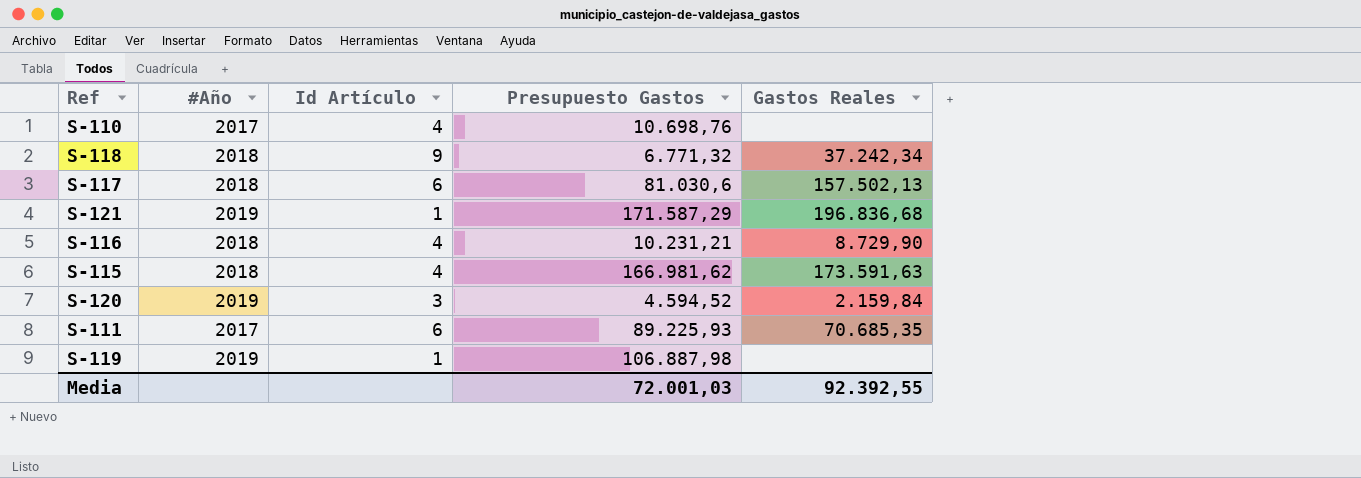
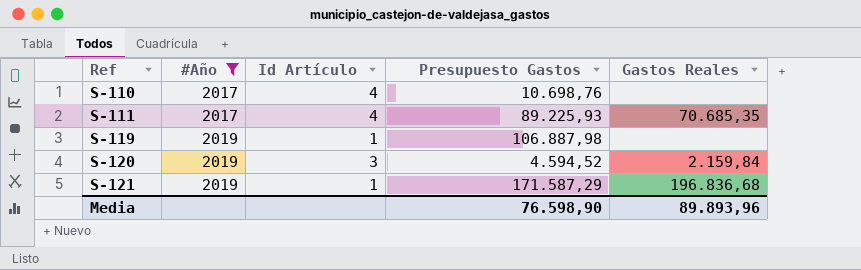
filter: none -> #Año != 2018
row order: none -> Ref ascending
S-111 | Id Artículo: 6 -> 4
Media | Presupuesto Gastos: 72.001,03 -> 76.598,90
Media | Gastos Reales: 92.392,55 -> 89.893,96

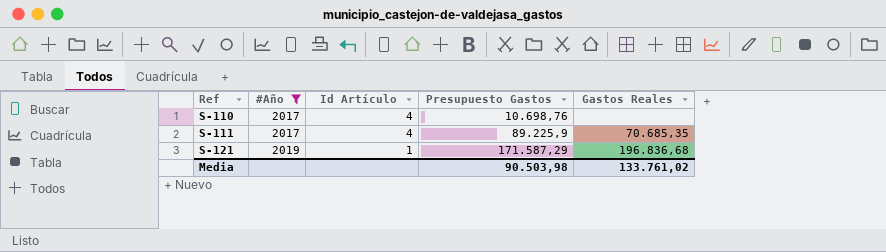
row S-119: 2019 | 1 | 106.887,98 | none -> none
row S-120: 2019 | 3 | 4.594,52 | 2.159,84 -> none
S-111 | Presupuesto Gastos: 89.225,93 -> 89.225,9
Media | Presupuesto Gastos: 76.598,90 -> 90.503,98
Media | Gastos Reales: 89.893,96 -> 133.761,02

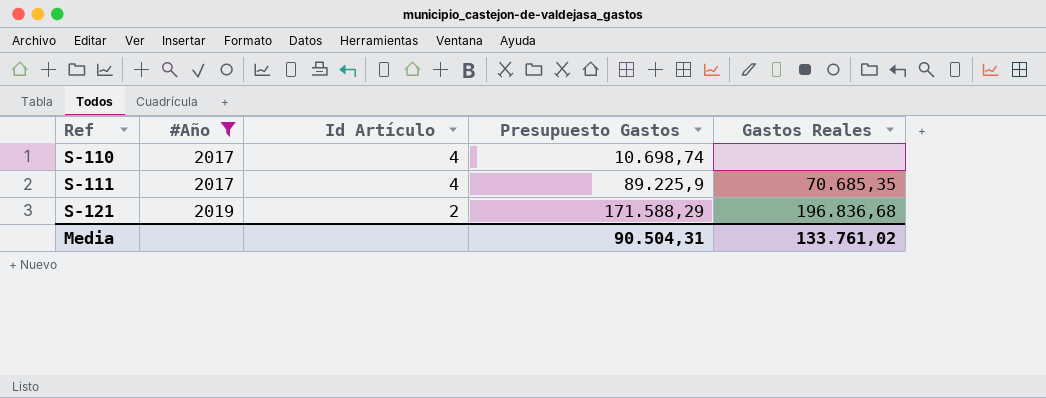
S-110 | Presupuesto Gastos: 10.698,76 -> 10.698,74
S-121 | Id Artículo: 1 -> 2
S-121 | Presupuesto Gastos: 171.587,29 -> 171.588,29
Media | Presupuesto Gastos: 90.503,98 -> 90.504,31

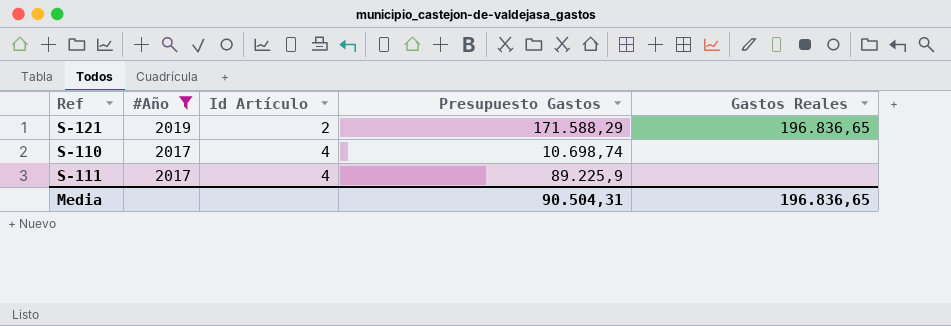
row order: Ref ascending -> #Año descending
S-121 | Gastos Reales: 196.836,68 -> 196.836,65
S-111 | Gastos Reales: 70.685,35 -> none
Media | Gastos Reales: 133.761,02 -> 196.836,65

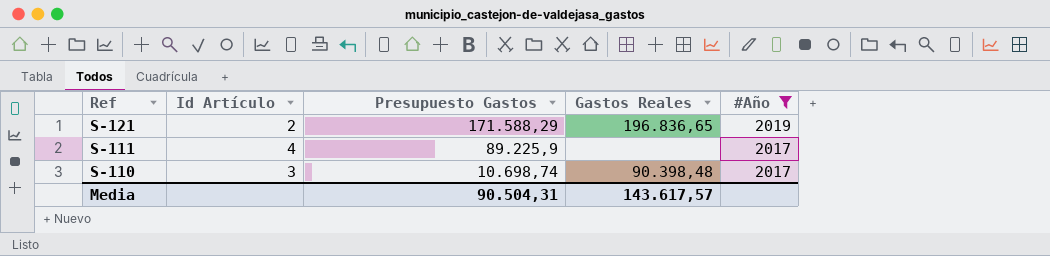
row order: #Año descending -> Ref descending
column #Año | position: 2 -> 5
S-110 | Id Artículo: 4 -> 3
S-110 | Gastos Reales: none -> 90.398,48
Media | Gastos Reales: 196.836,65 -> 143.617,57

